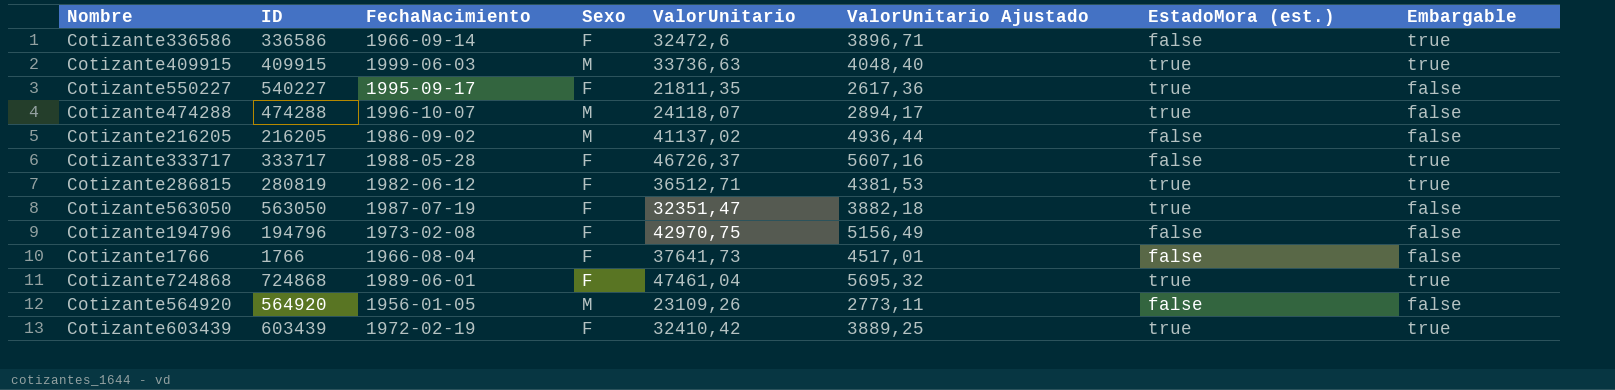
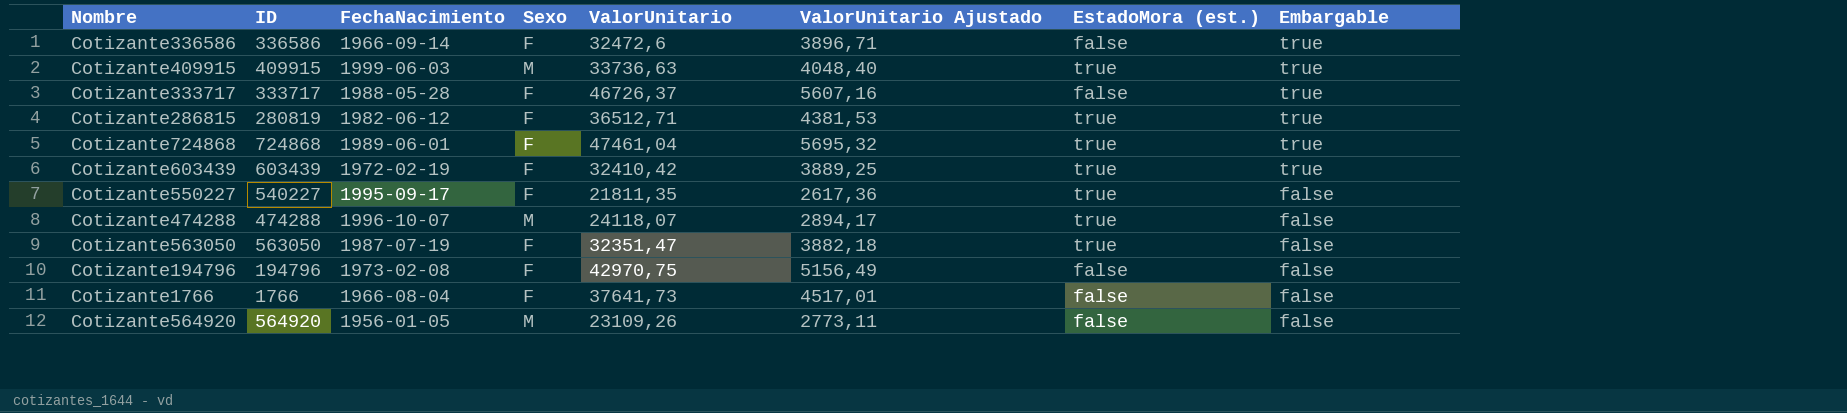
row order: none -> Embargable descending
row Cotizante216205: 216205 | 1986-09-02 | M | 41137,02 | 4936,44 | false | false -> none

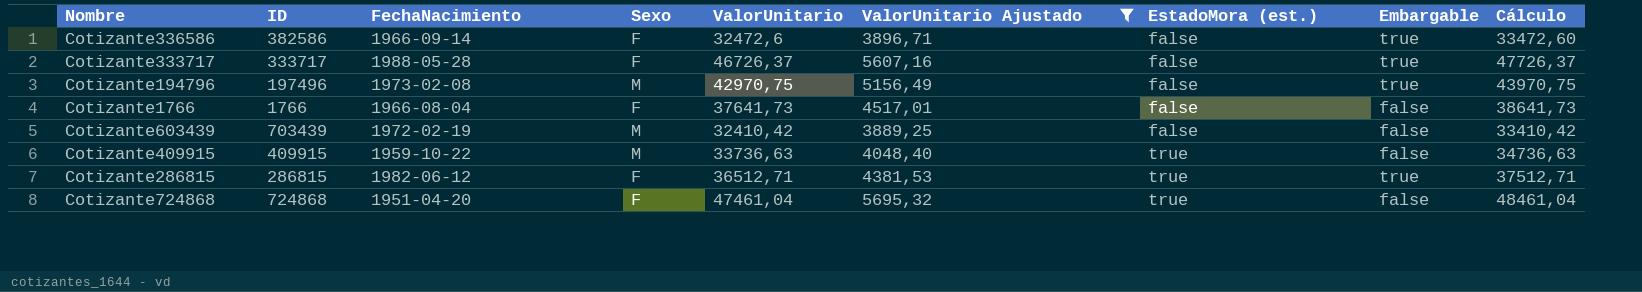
filter: none -> ValorUnitario Ajustado >= 3889,25
row order: Embargable descending -> EstadoMora (est.) ascending
column Cálculo | formula: none -> [ValorUnitario] + 1000
Cotizante336586 | ID: 336586 -> 382586
Cotizante194796 | ID: 194796 -> 197496
Cotizante194796 | Sexo: F -> M
Cotizante194796 | Embargable: false -> true
Cotizante603439 | ID: 603439 -> 703439
Cotizante603439 | Sexo: F -> M
Cotizante603439 | EstadoMora (est.): true -> false
Cotizante603439 | Embargable: true -> false
Cotizante409915 | FechaNacimiento: 1999-06-03 -> 1959-10-22
Cotizante409915 | Embargable: true -> false
Cotizante286815 | ID: 280819 -> 286815
Cotizante724868 | FechaNacimiento: 1989-06-01 -> 1951-04-20
Cotizante724868 | Embargable: true -> false

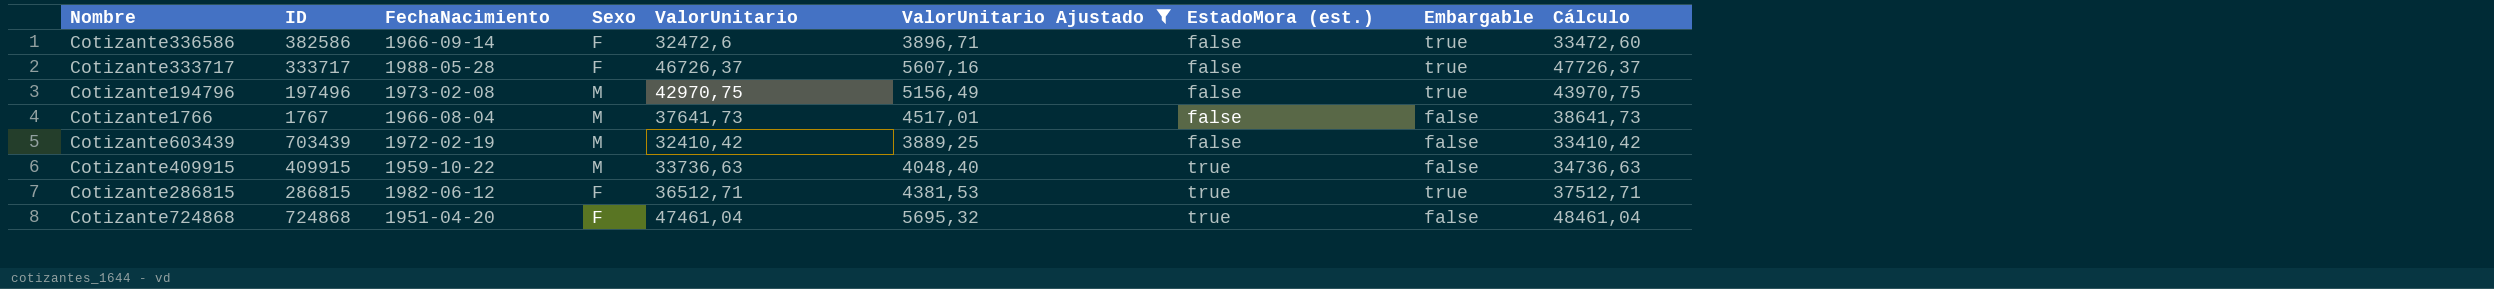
Cotizante1766 | ID: 1766 -> 1767
Cotizante1766 | Sexo: F -> M

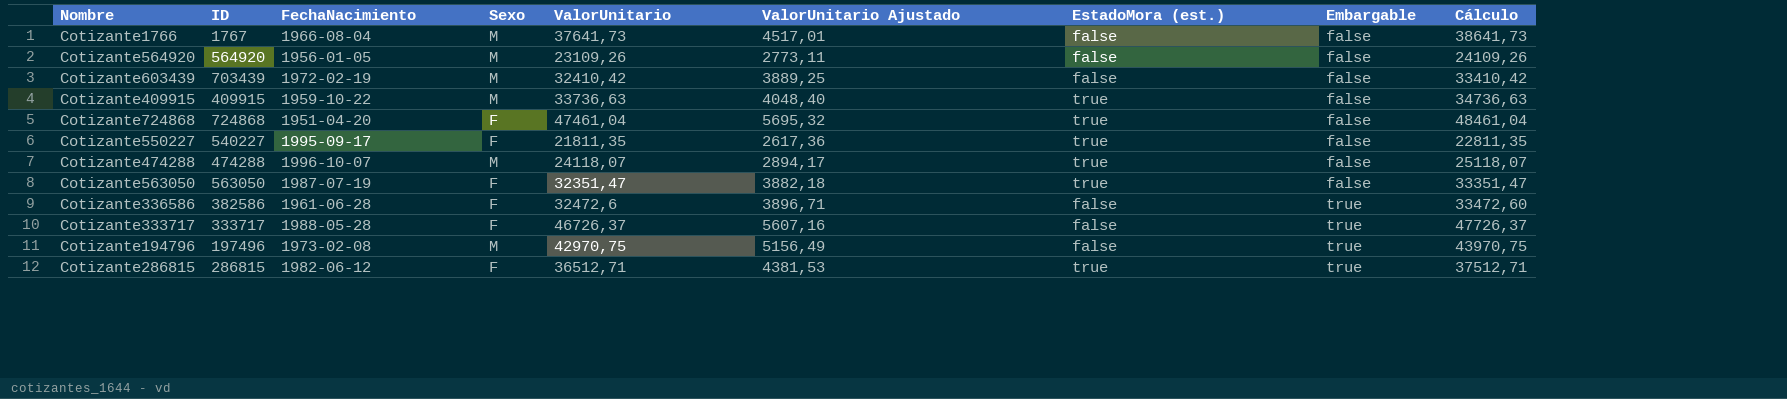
filter: ValorUnitario Ajustado >= 3889,25 -> none
row order: EstadoMora (est.) ascending -> Embargable ascending
Cotizante336586 | FechaNacimiento: 1966-09-14 -> 1961-06-28

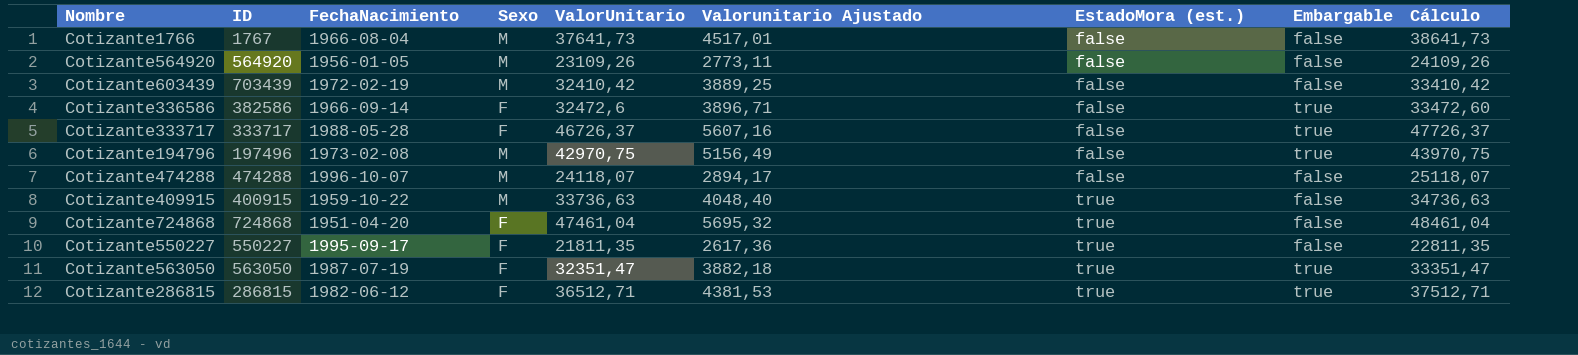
row order: Embargable ascending -> EstadoMora (est.) ascending
column name: ValorUnitario Ajustado -> Valorunitario Ajustado
Cotizante336586 | FechaNacimiento: 1961-06-28 -> 1966-09-14
Cotizante474288 | EstadoMora (est.): true -> false
Cotizante409915 | ID: 409915 -> 400915
Cotizante550227 | ID: 540227 -> 550227
Cotizante563050 | Embargable: false -> true

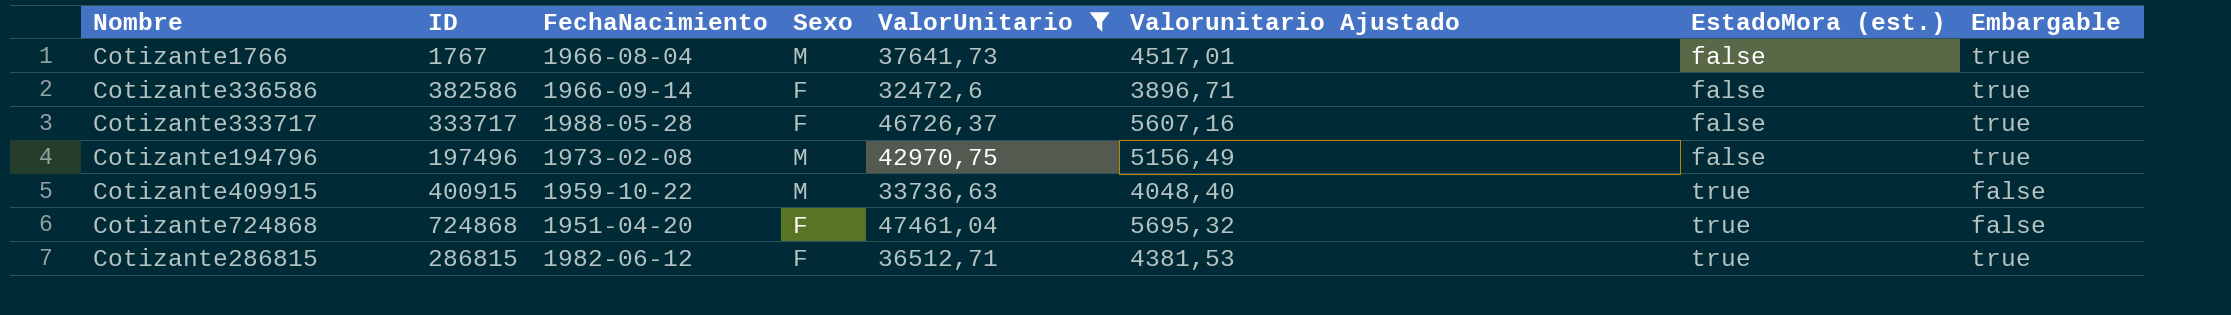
filter: none -> ValorUnitario >= 32472,6
column Cálculo | formula: [ValorUnitario] + 1000 -> none
Cotizante1766 | Embargable: false -> true

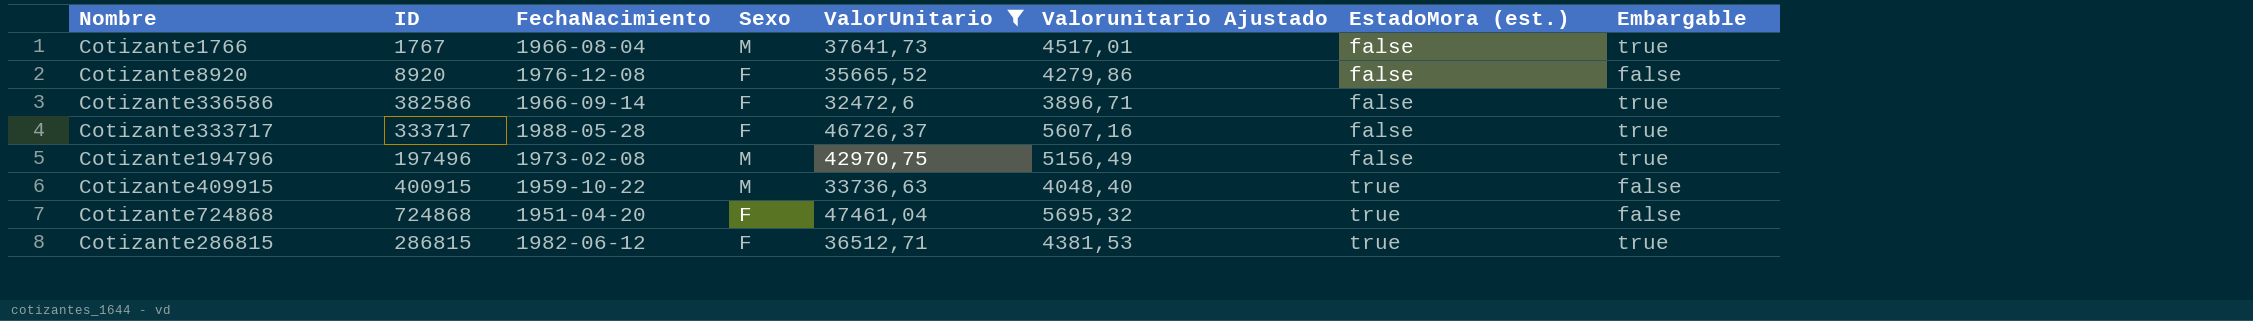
row Cotizante8920: none -> 8920 | 1976-12-08 | F | 35665,52 | 4279,86 | false | false

